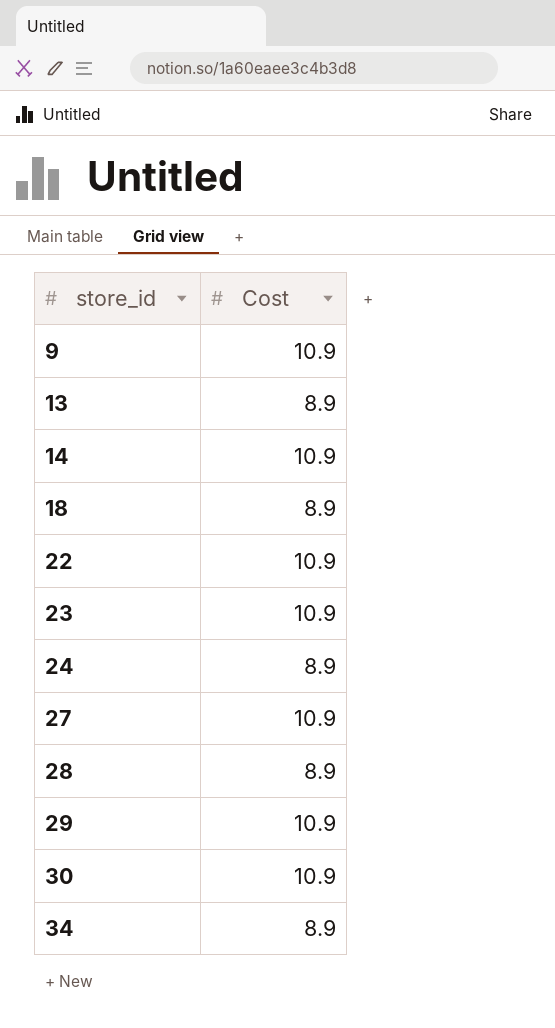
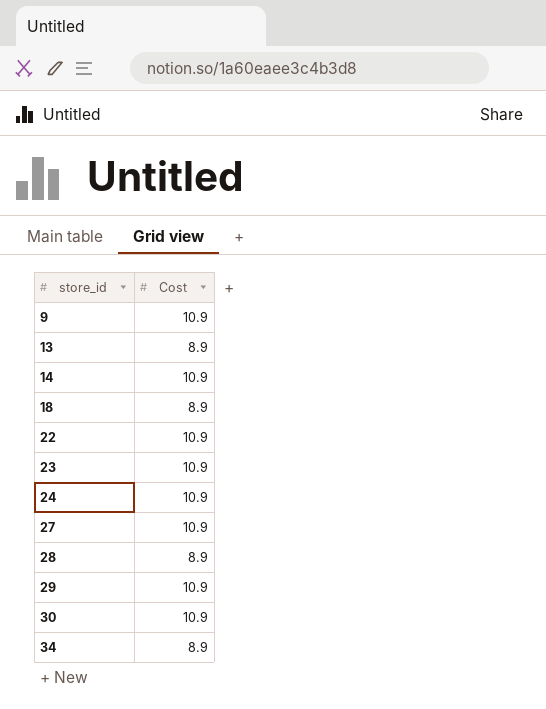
24 | Cost: 8.9 -> 10.9

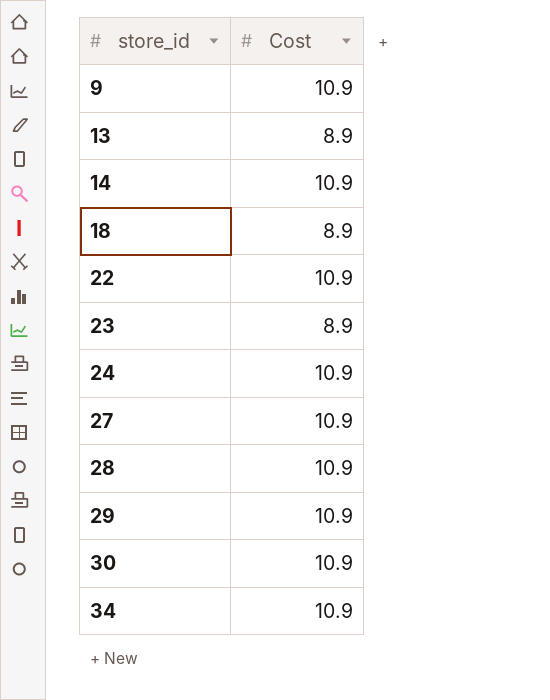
23 | Cost: 10.9 -> 8.9
28 | Cost: 8.9 -> 10.9
34 | Cost: 8.9 -> 10.9

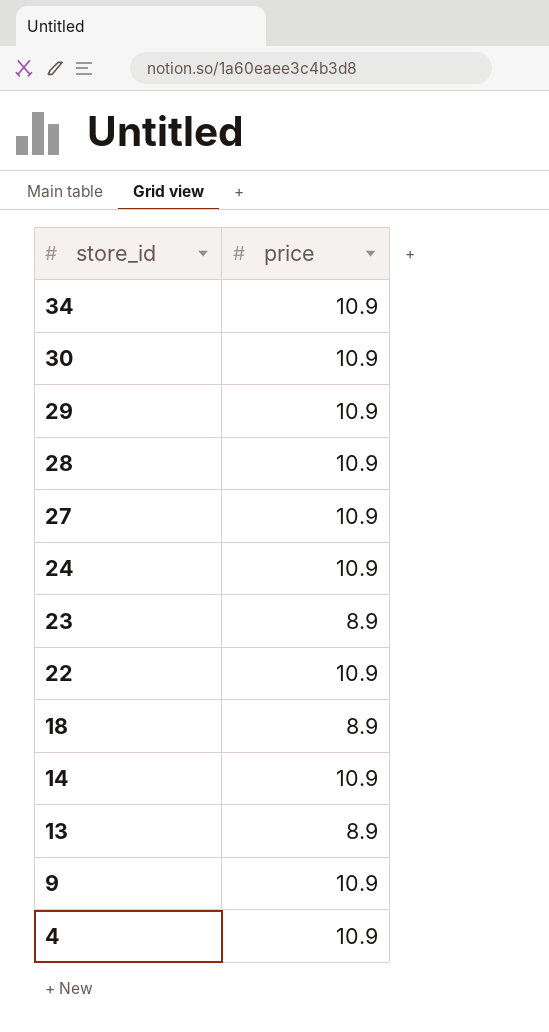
row order: store_id ascending -> store_id descending
column name: Cost -> price
row 4: none -> 10.9

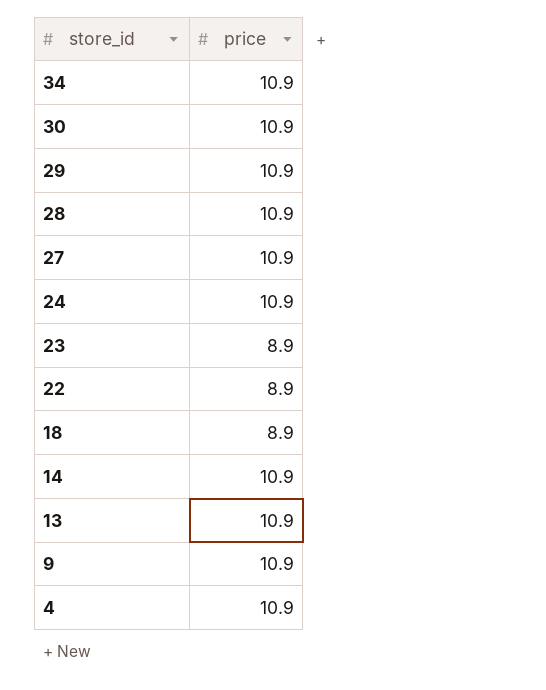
22 | price: 10.9 -> 8.9
13 | price: 8.9 -> 10.9

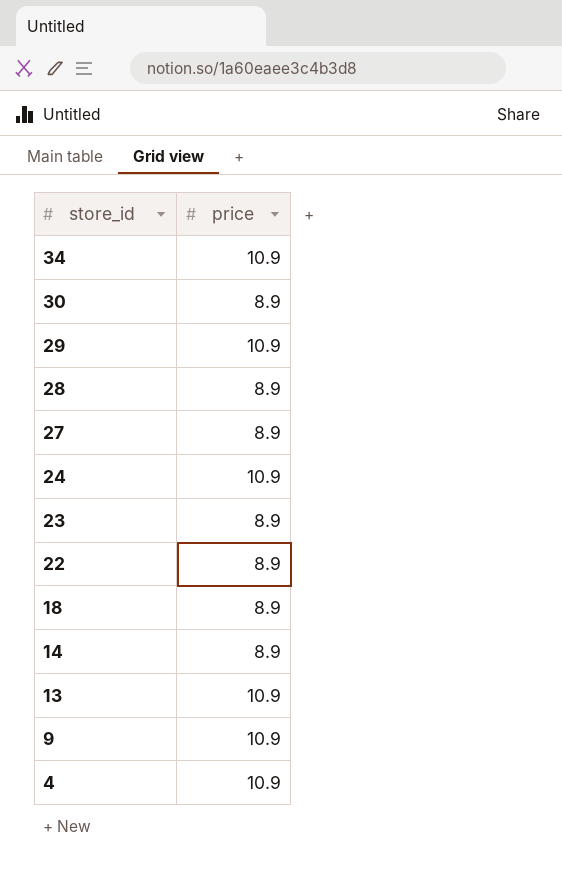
30 | price: 10.9 -> 8.9
28 | price: 10.9 -> 8.9
27 | price: 10.9 -> 8.9
14 | price: 10.9 -> 8.9

